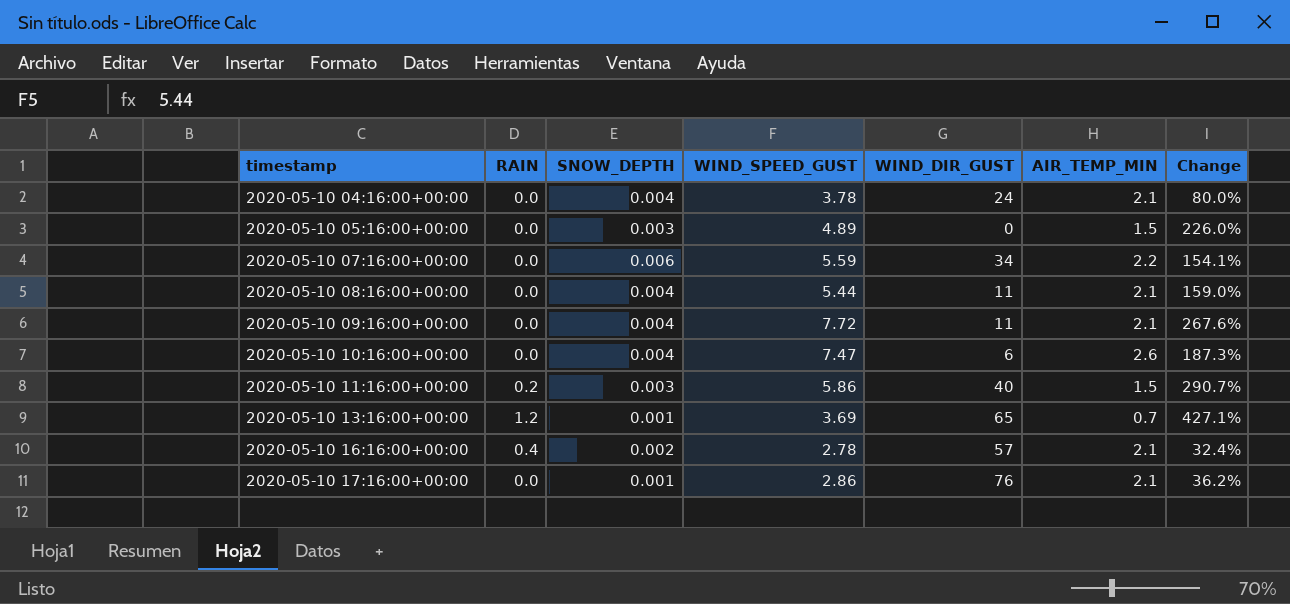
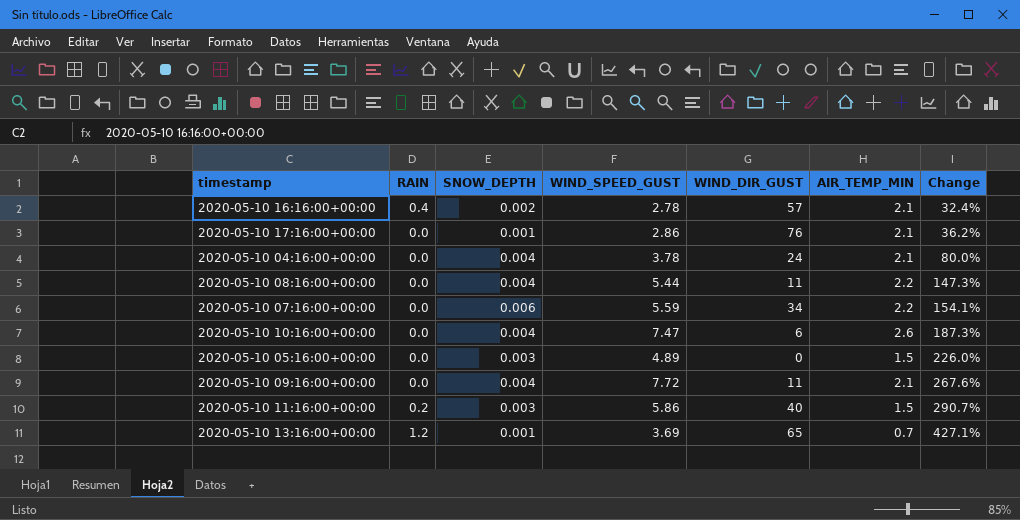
row order: timestamp ascending -> Change ascending
2020-05-10 08:16:00+00:00 | AIR_TEMP_MIN: 2.1 -> 2.2
2020-05-10 08:16:00+00:00 | Change: 159.0% -> 147.3%

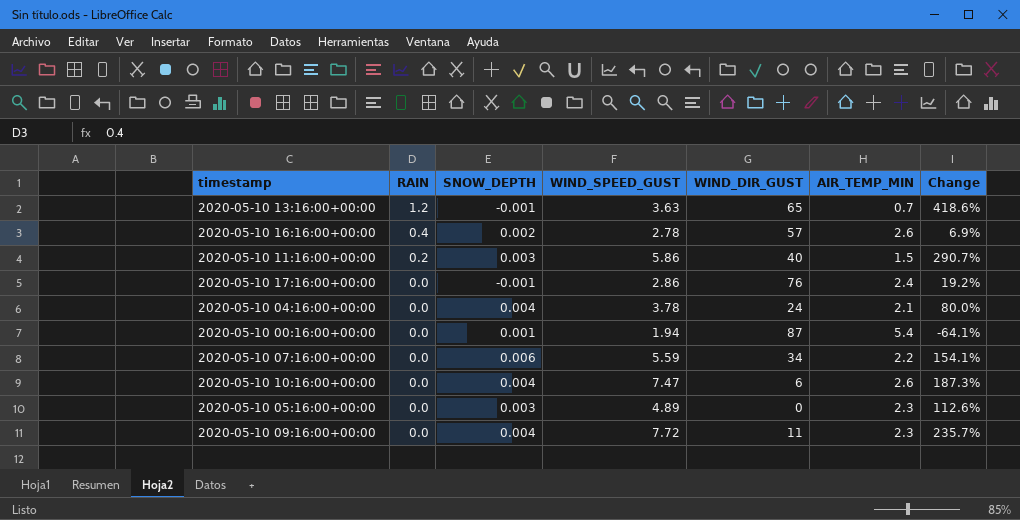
row order: Change ascending -> RAIN descending
row 2020-05-10 08:16:00+00:00: 0.0 | 0.004 | 5.44 | 11 | 2.2 | 147.3% -> none
2020-05-10 13:16:00+00:00 | SNOW_DEPTH: 0.001 -> -0.001
2020-05-10 13:16:00+00:00 | WIND_SPEED_GUST: 3.69 -> 3.63
2020-05-10 13:16:00+00:00 | Change: 427.1% -> 418.6%
2020-05-10 16:16:00+00:00 | AIR_TEMP_MIN: 2.1 -> 2.6
2020-05-10 16:16:00+00:00 | Change: 32.4% -> 6.9%
2020-05-10 17:16:00+00:00 | SNOW_DEPTH: 0.001 -> -0.001
2020-05-10 17:16:00+00:00 | AIR_TEMP_MIN: 2.1 -> 2.4
2020-05-10 17:16:00+00:00 | Change: 36.2% -> 19.2%
row 2020-05-10 00:16:00+00:00: none -> 0.0 | 0.001 | 1.94 | 87 | 5.4 | -64.1%
2020-05-10 05:16:00+00:00 | AIR_TEMP_MIN: 1.5 -> 2.3
2020-05-10 05:16:00+00:00 | Change: 226.0% -> 112.6%
2020-05-10 09:16:00+00:00 | AIR_TEMP_MIN: 2.1 -> 2.3
2020-05-10 09:16:00+00:00 | Change: 267.6% -> 235.7%

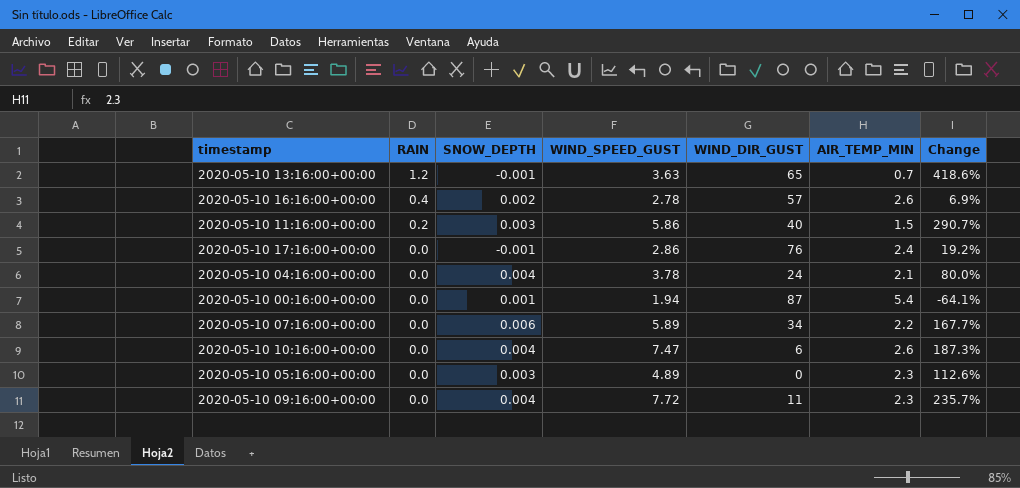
2020-05-10 07:16:00+00:00 | WIND_SPEED_GUST: 5.59 -> 5.89
2020-05-10 07:16:00+00:00 | Change: 154.1% -> 167.7%

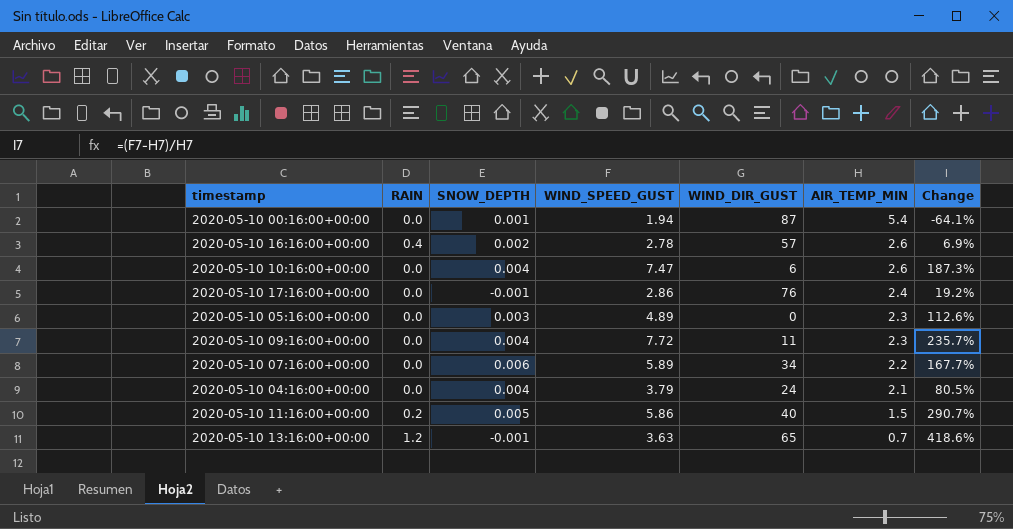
row order: RAIN descending -> AIR_TEMP_MIN descending
2020-05-10 04:16:00+00:00 | WIND_SPEED_GUST: 3.78 -> 3.79
2020-05-10 04:16:00+00:00 | Change: 80.0% -> 80.5%
2020-05-10 11:16:00+00:00 | SNOW_DEPTH: 0.003 -> 0.005

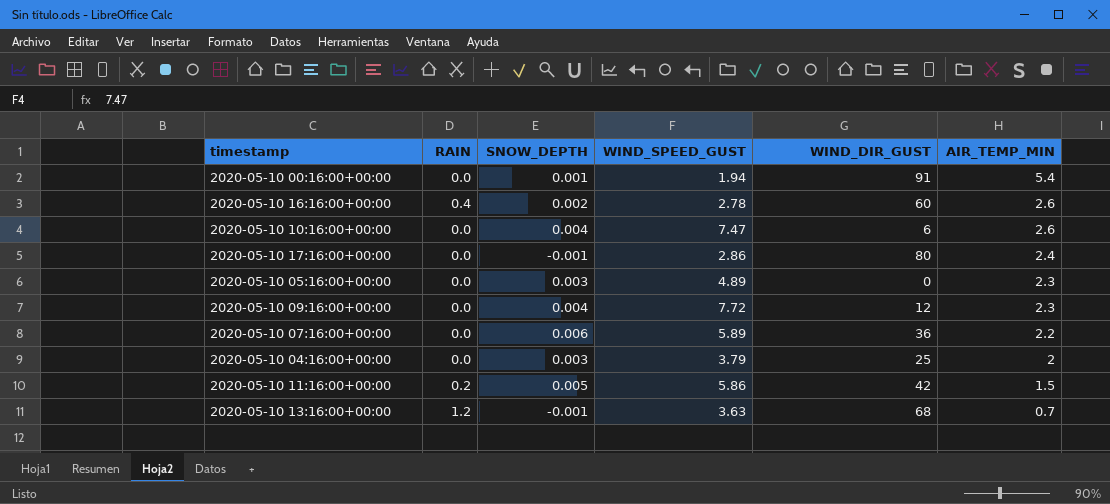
column Change | formula: ([WIND_SPEED_GUST] - [AIR_TEMP_MIN]) / [AIR_TEMP_MIN] -> none
2020-05-10 00:16:00+00:00 | WIND_DIR_GUST: 87 -> 91
2020-05-10 16:16:00+00:00 | WIND_DIR_GUST: 57 -> 60
2020-05-10 17:16:00+00:00 | WIND_DIR_GUST: 76 -> 80
2020-05-10 09:16:00+00:00 | WIND_DIR_GUST: 11 -> 12
2020-05-10 07:16:00+00:00 | WIND_DIR_GUST: 34 -> 36
2020-05-10 04:16:00+00:00 | SNOW_DEPTH: 0.004 -> 0.003
2020-05-10 04:16:00+00:00 | WIND_DIR_GUST: 24 -> 25
2020-05-10 04:16:00+00:00 | AIR_TEMP_MIN: 2.1 -> 2
2020-05-10 11:16:00+00:00 | WIND_DIR_GUST: 40 -> 42
2020-05-10 13:16:00+00:00 | WIND_DIR_GUST: 65 -> 68

